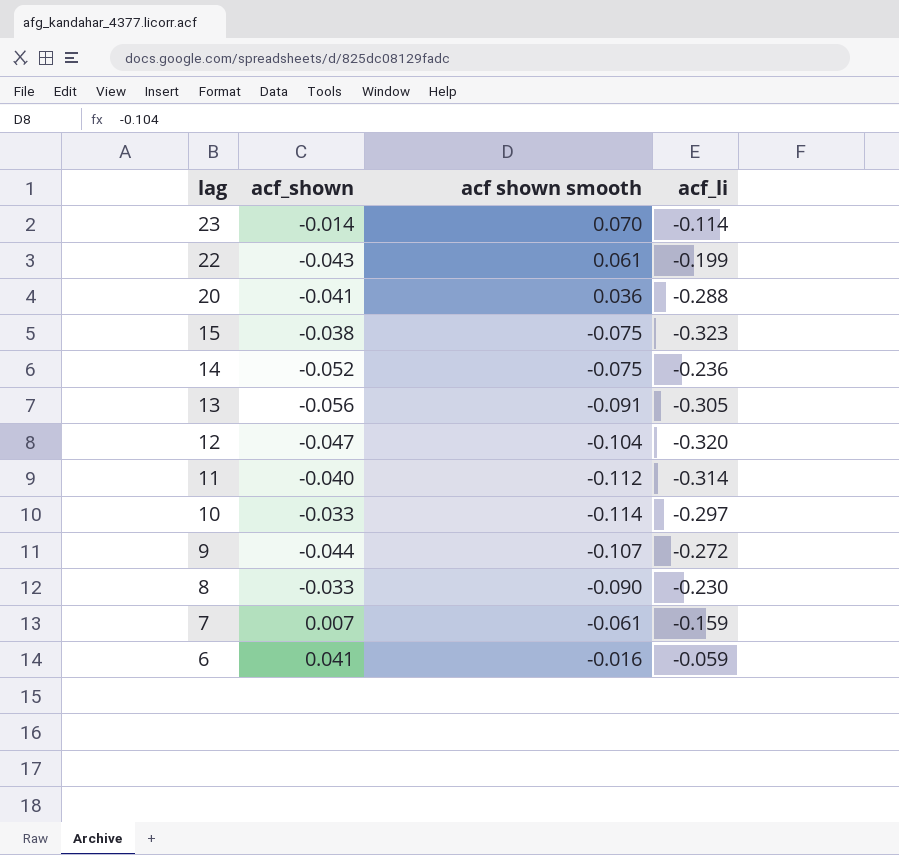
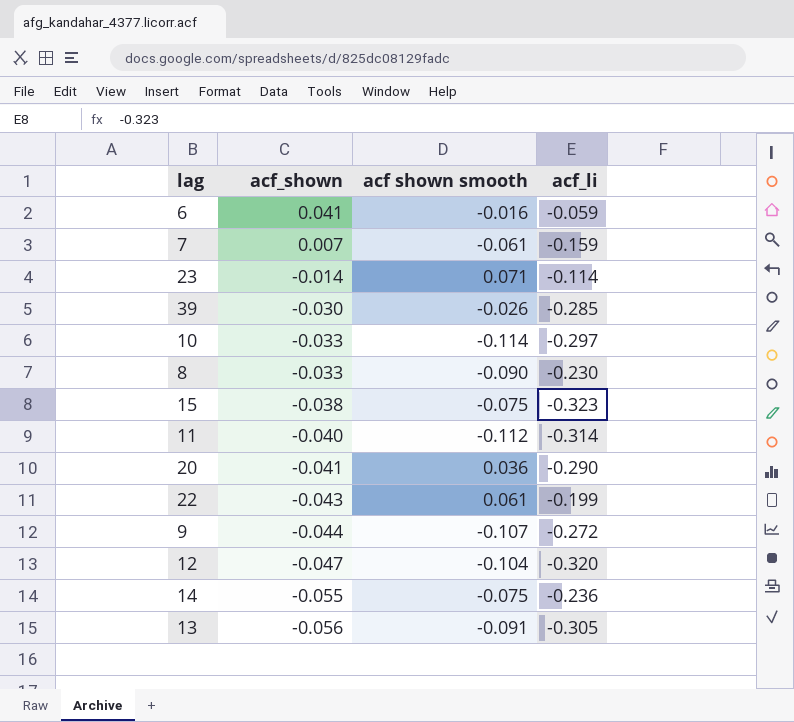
row order: lag descending -> acf_shown descending
23 | acf shown smooth: 0.070 -> 0.071
row 39: none -> -0.030 | -0.026 | -0.285
20 | acf_li: -0.288 -> -0.290
14 | acf_shown: -0.052 -> -0.055

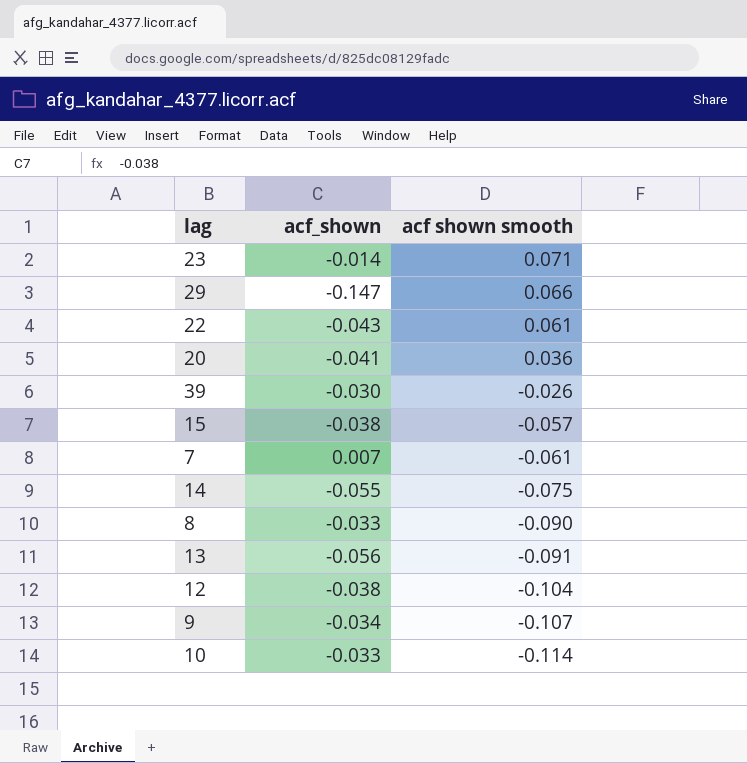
row order: acf_shown descending -> acf shown smooth descending
column acf_li | position: 4 -> none
row 6: 0.041 | -0.016 | -0.059 -> none
row 11: -0.040 | -0.112 | -0.314 -> none
row 29: none -> -0.147 | 0.066
15 | acf shown smooth: -0.075 -> -0.057
12 | acf_shown: -0.047 -> -0.038
9 | acf_shown: -0.044 -> -0.034

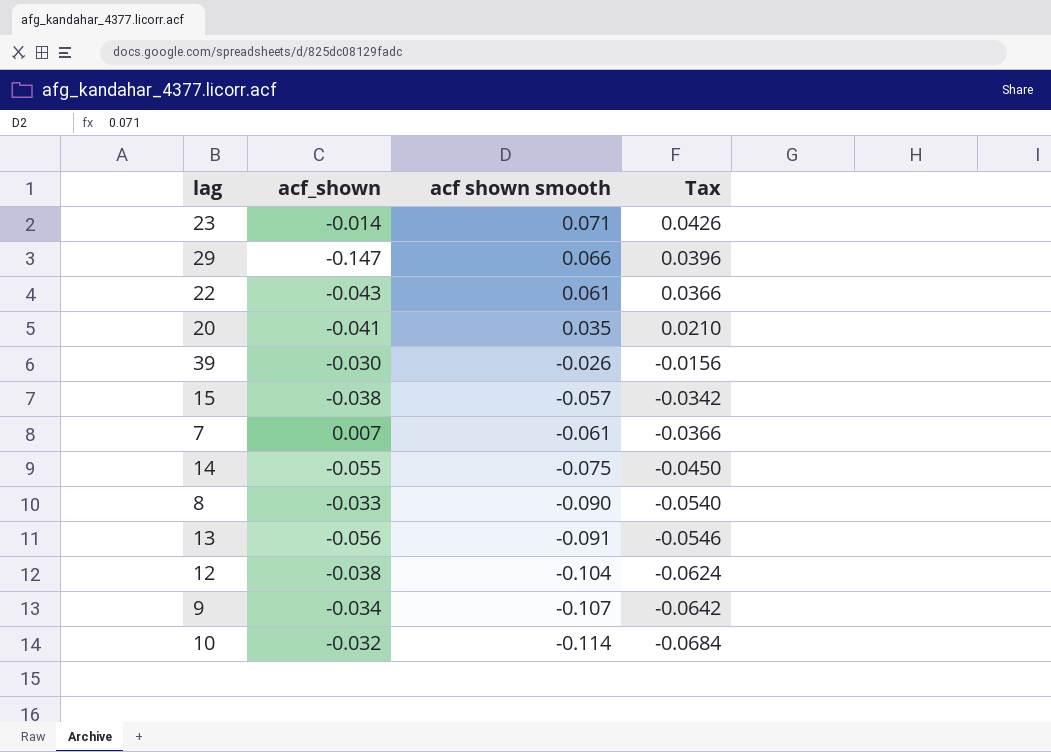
column Tax | formula: none -> [acf shown smooth] * 0.6
20 | acf shown smooth: 0.036 -> 0.035
10 | acf_shown: -0.033 -> -0.032

